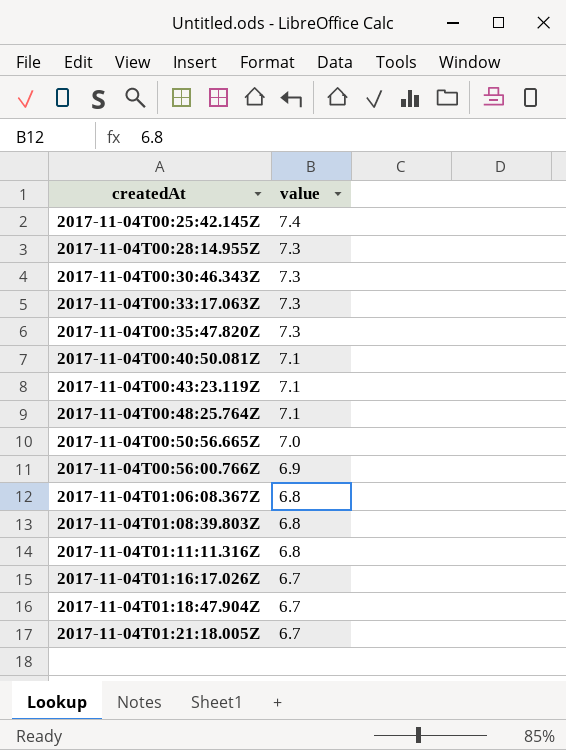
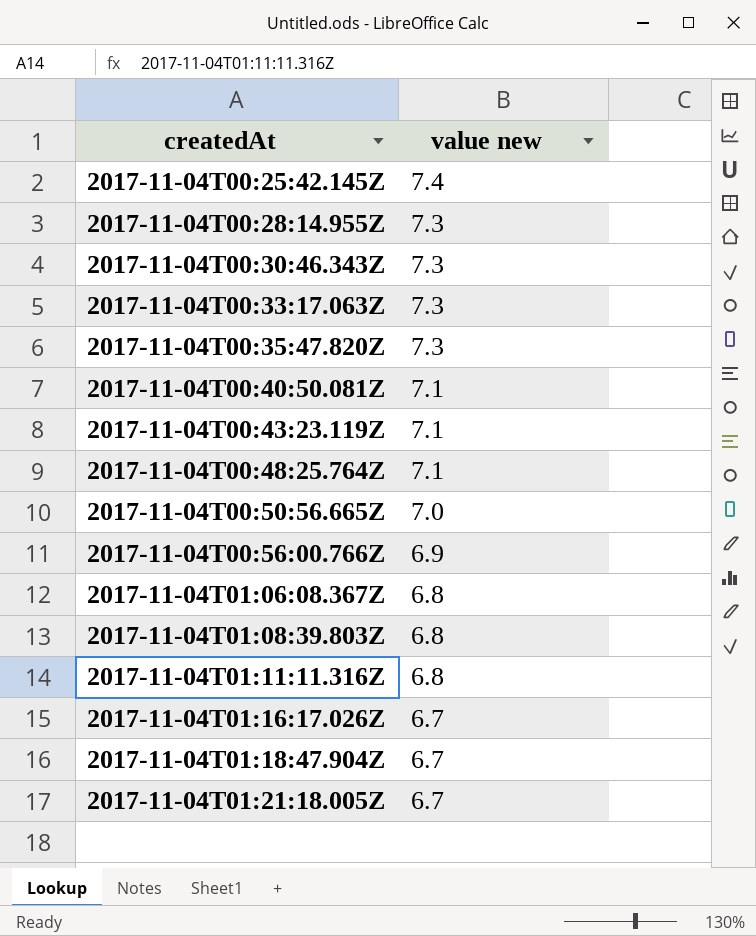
column name: value -> value new

